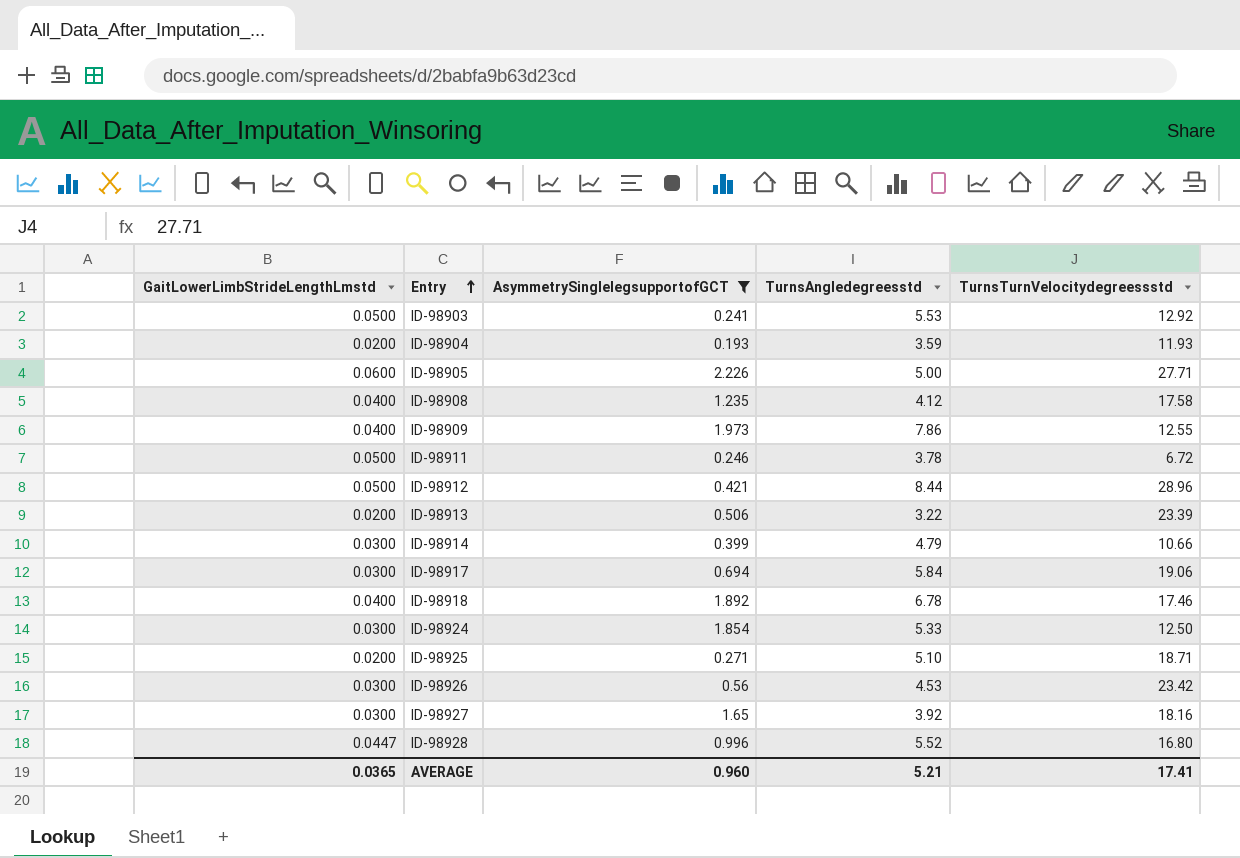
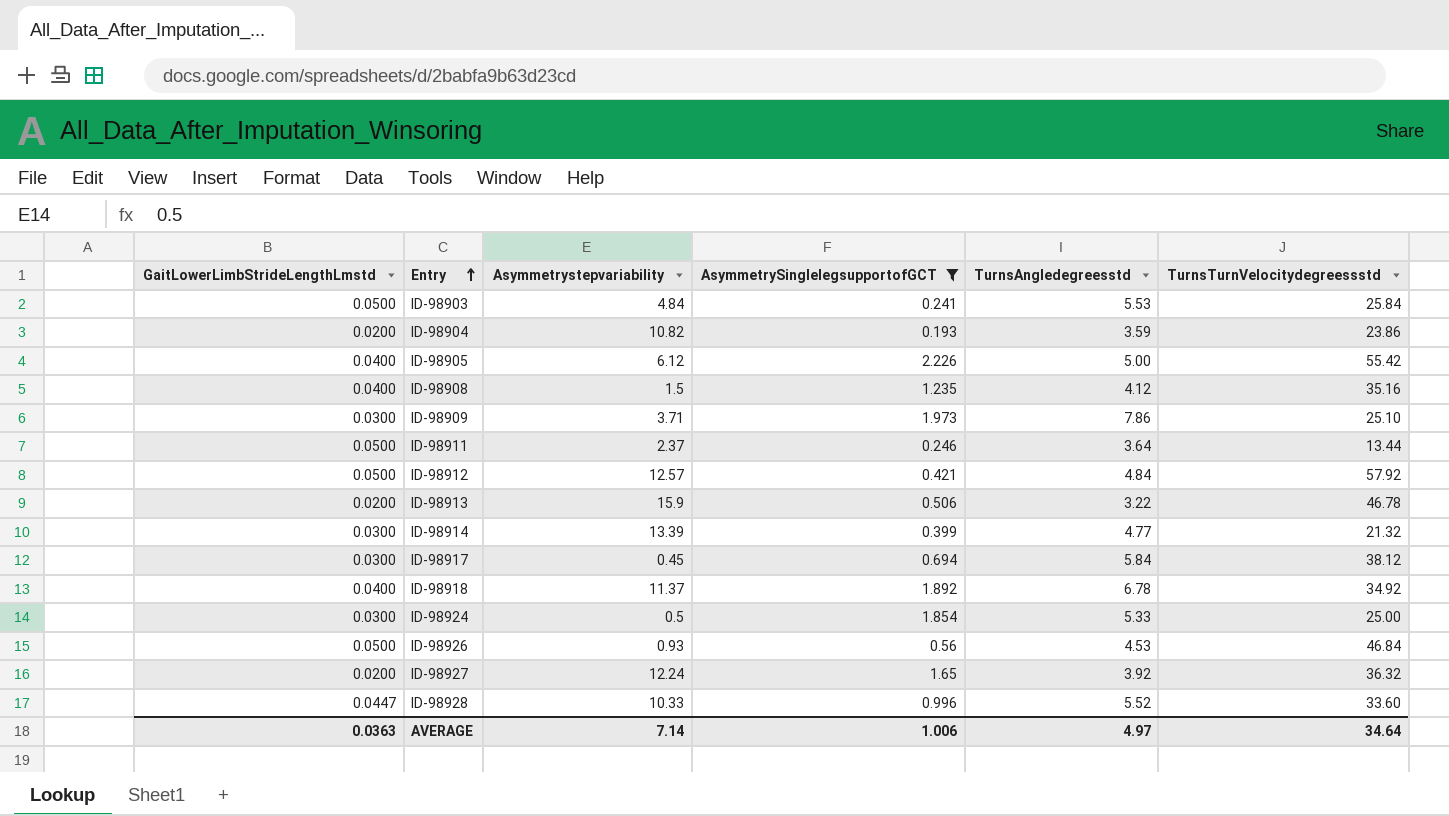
column Asymmetrystepvariability | position: none -> 3
row ID-98925: 0.0200 | 0.271 | 5.10 | 18.71 -> none
ID-98903 | TurnsTurnVelocitydegreessstd: 12.92 -> 25.84
ID-98904 | TurnsTurnVelocitydegreessstd: 11.93 -> 23.86
ID-98905 | GaitLowerLimbStrideLengthLmstd: 0.0600 -> 0.0400
ID-98905 | TurnsTurnVelocitydegreessstd: 27.71 -> 55.42
ID-98908 | TurnsTurnVelocitydegreessstd: 17.58 -> 35.16
ID-98909 | GaitLowerLimbStrideLengthLmstd: 0.0400 -> 0.0300
ID-98909 | TurnsTurnVelocitydegreessstd: 12.55 -> 25.10
ID-98911 | TurnsAngledegreesstd: 3.78 -> 3.64
ID-98911 | TurnsTurnVelocitydegreessstd: 6.72 -> 13.44
ID-98912 | TurnsAngledegreesstd: 8.44 -> 4.84
ID-98912 | TurnsTurnVelocitydegreessstd: 28.96 -> 57.92
ID-98913 | TurnsTurnVelocitydegreessstd: 23.39 -> 46.78
ID-98914 | TurnsAngledegreesstd: 4.79 -> 4.77
ID-98914 | TurnsTurnVelocitydegreessstd: 10.66 -> 21.32
ID-98917 | TurnsTurnVelocitydegreessstd: 19.06 -> 38.12
ID-98918 | TurnsTurnVelocitydegreessstd: 17.46 -> 34.92
ID-98924 | TurnsTurnVelocitydegreessstd: 12.50 -> 25.00
ID-98926 | GaitLowerLimbStrideLengthLmstd: 0.0300 -> 0.0500
ID-98926 | TurnsTurnVelocitydegreessstd: 23.42 -> 46.84
ID-98927 | GaitLowerLimbStrideLengthLmstd: 0.0300 -> 0.0200
ID-98927 | TurnsTurnVelocitydegreessstd: 18.16 -> 36.32
ID-98928 | TurnsTurnVelocitydegreessstd: 16.80 -> 33.60
AVERAGE | GaitLowerLimbStrideLengthLmstd: 0.0365 -> 0.0363
AVERAGE | AsymmetrySinglelegsupportofGCT: 0.960 -> 1.006
AVERAGE | TurnsAngledegreesstd: 5.21 -> 4.97
AVERAGE | TurnsTurnVelocitydegreessstd: 17.41 -> 34.64

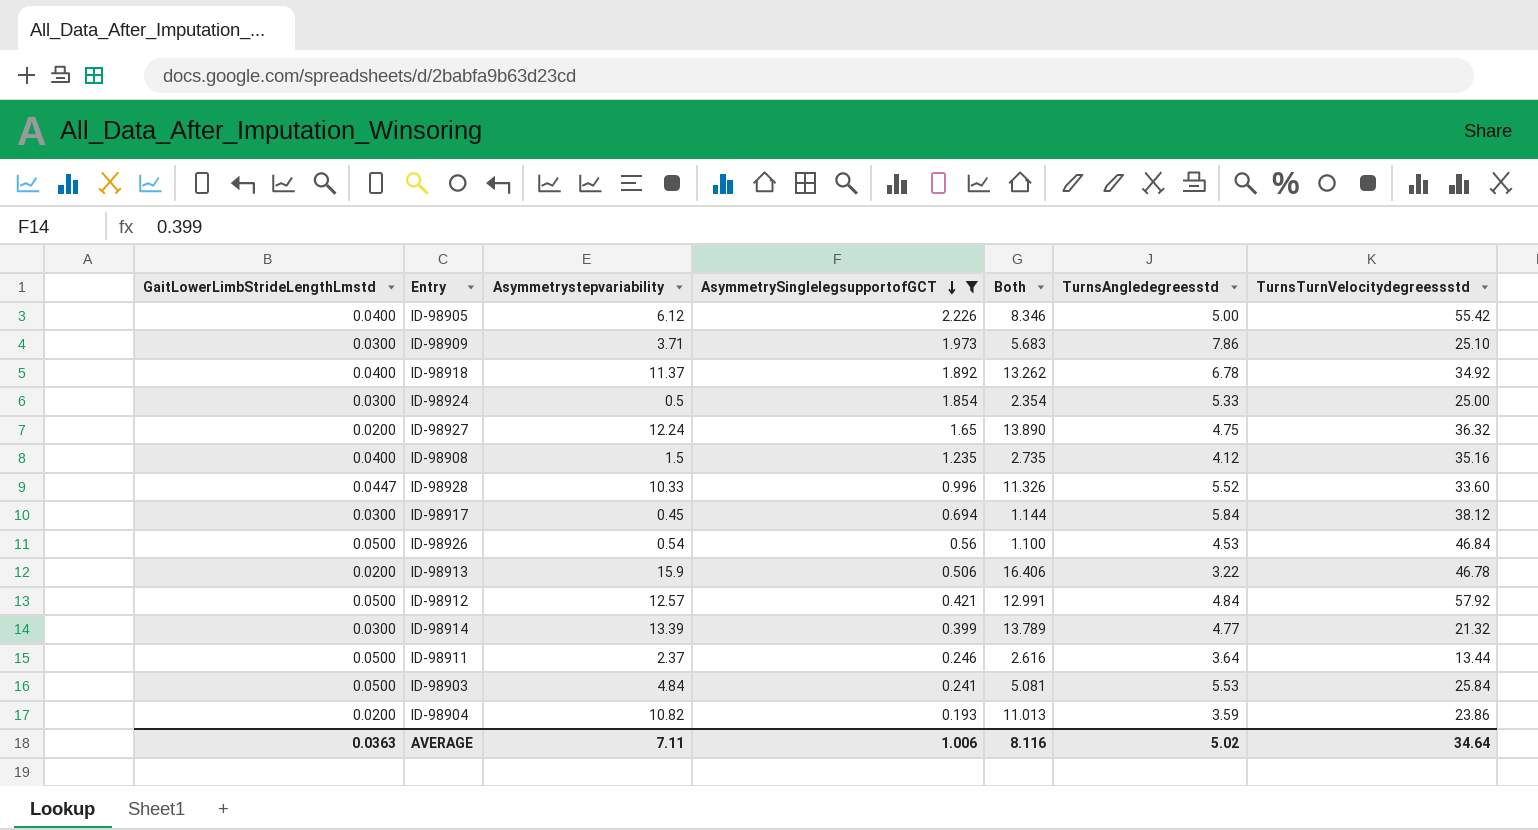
row order: Entry ascending -> AsymmetrySinglelegsupportofGCT descending
column Both | formula: none -> [Asymmetrystepvariability] + [AsymmetrySinglelegsupportofGCT]
ID-98927 | TurnsAngledegreesstd: 3.92 -> 4.75
ID-98926 | Asymmetrystepvariability: 0.93 -> 0.54
AVERAGE | Asymmetrystepvariability: 7.14 -> 7.11
AVERAGE | TurnsAngledegreesstd: 4.97 -> 5.02

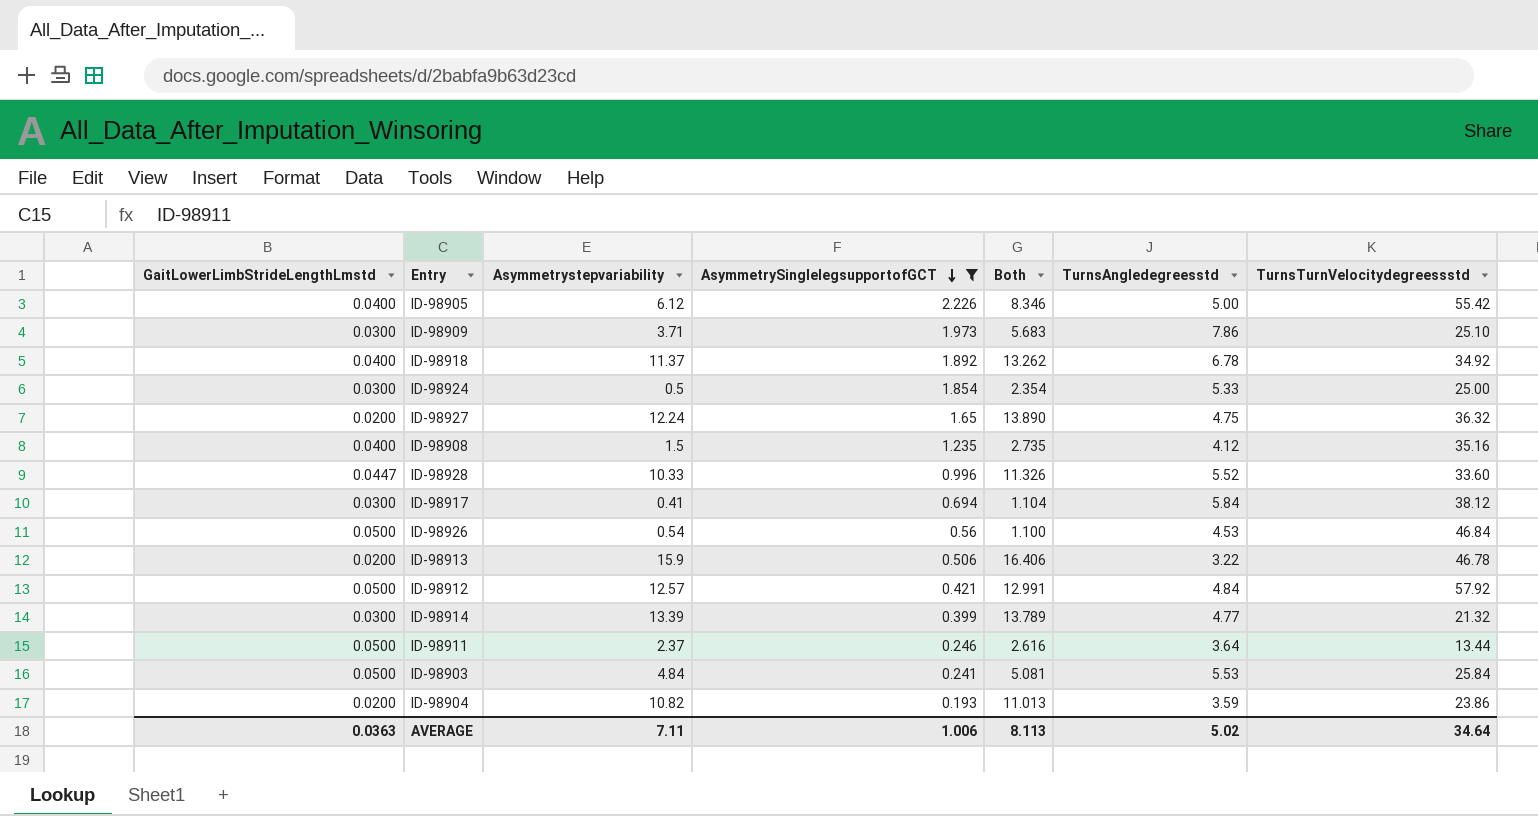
ID-98917 | Asymmetrystepvariability: 0.45 -> 0.41
ID-98917 | Both: 1.144 -> 1.104
AVERAGE | Both: 8.116 -> 8.113

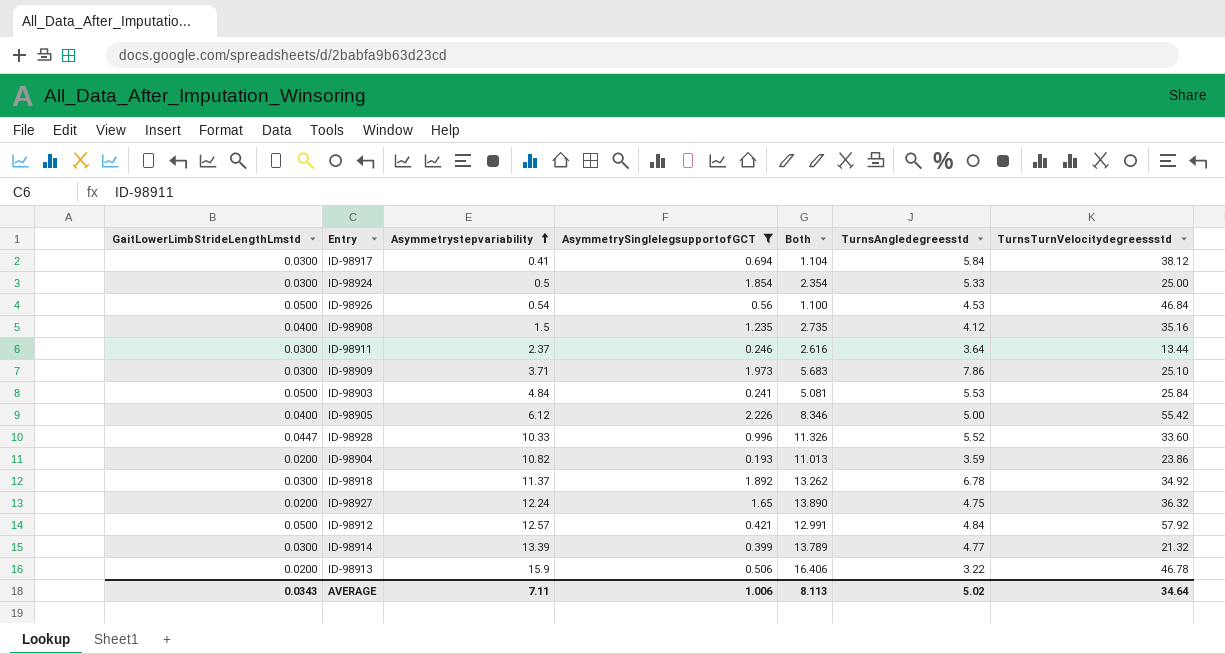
row order: AsymmetrySinglelegsupportofGCT descending -> Asymmetrystepvariability ascending
ID-98911 | GaitLowerLimbStrideLengthLmstd: 0.0500 -> 0.0300
ID-98918 | GaitLowerLimbStrideLengthLmstd: 0.0400 -> 0.0300
AVERAGE | GaitLowerLimbStrideLengthLmstd: 0.0363 -> 0.0343

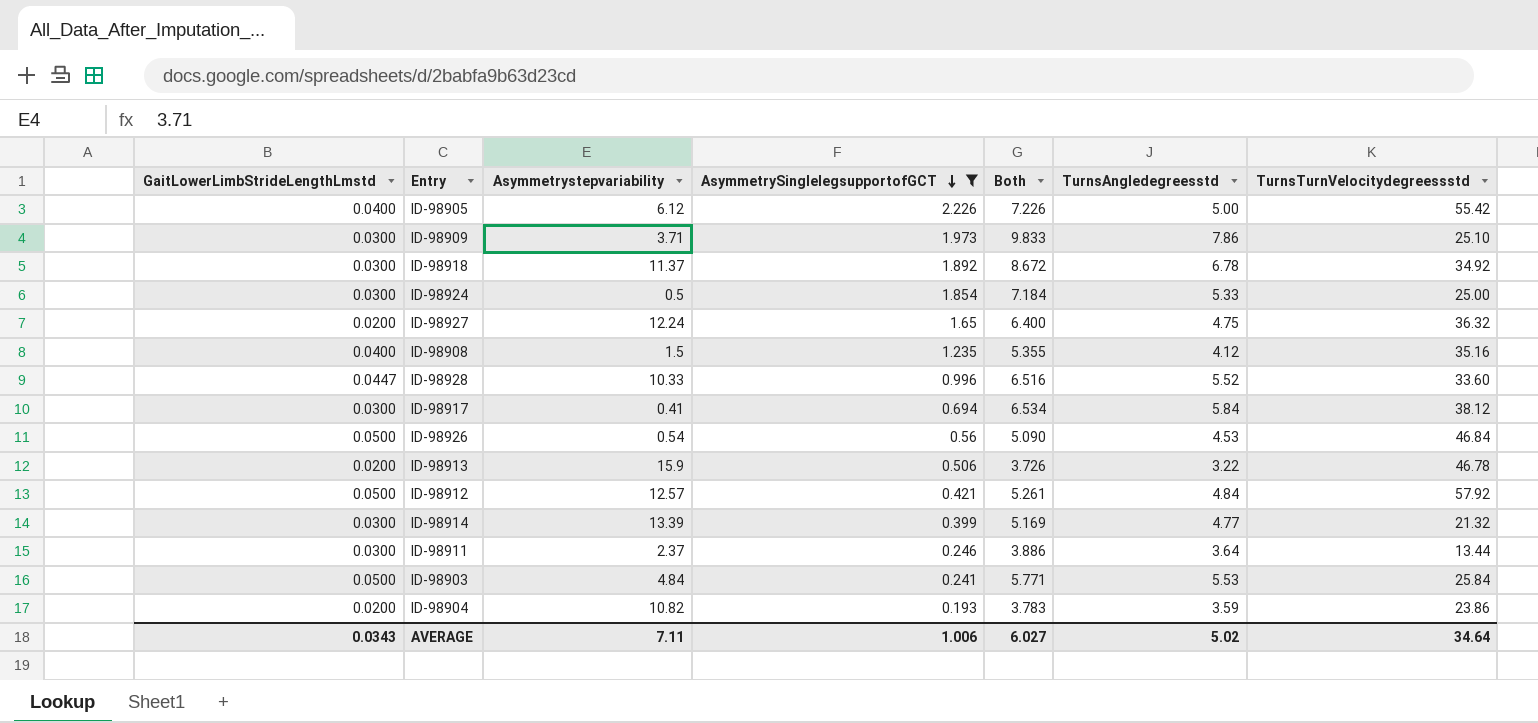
row order: Asymmetrystepvariability ascending -> AsymmetrySinglelegsupportofGCT descending
column Both | formula: [Asymmetrystepvariability] + [AsymmetrySinglelegsupportofGCT] -> [AsymmetrySinglelegsupportofGCT] + [TurnsAngledegreesstd]
AVERAGE | Both: 8.113 -> 6.027

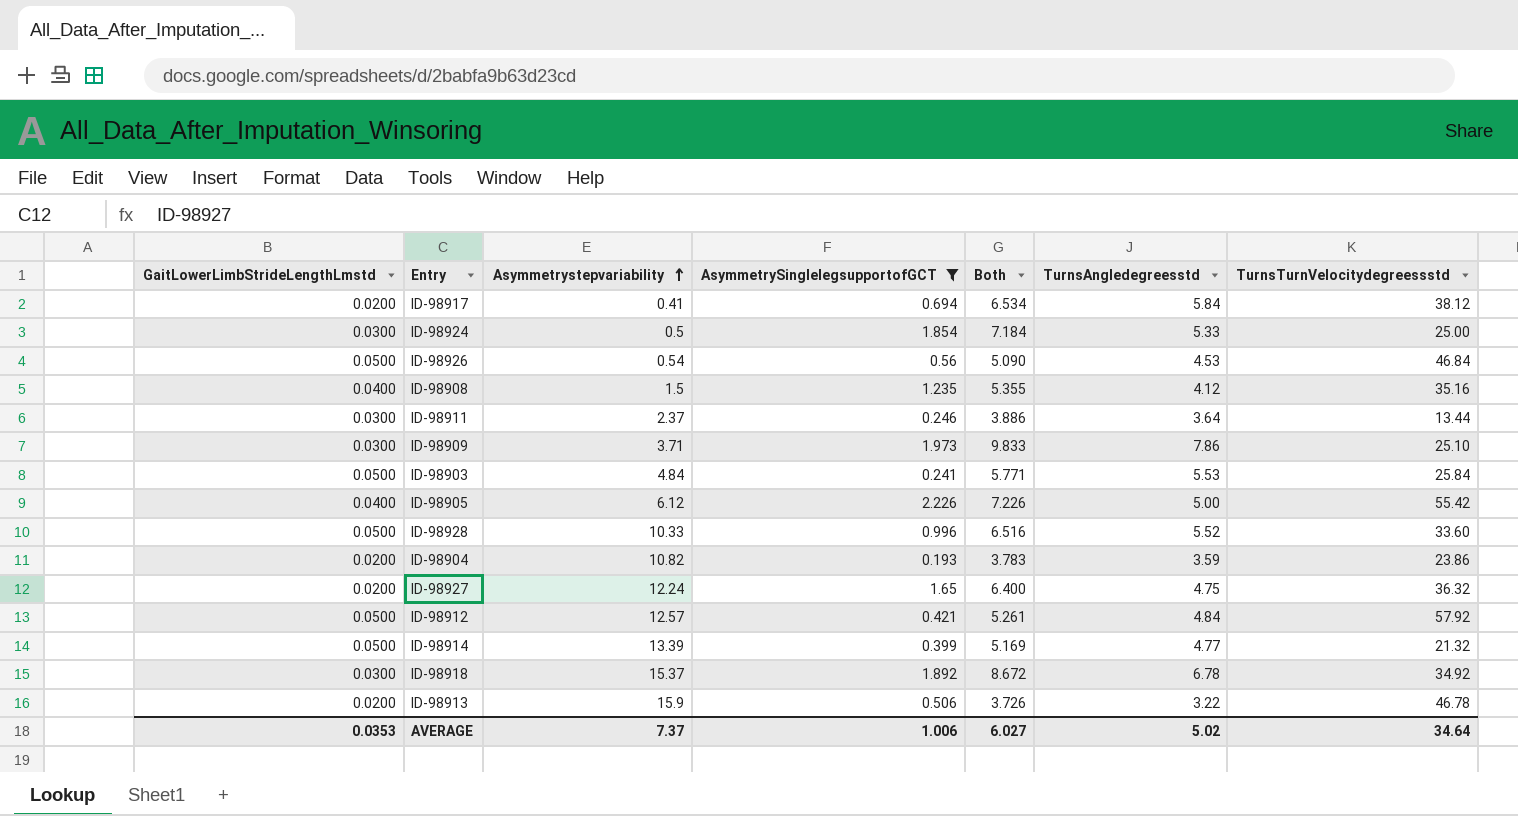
row order: AsymmetrySinglelegsupportofGCT descending -> Asymmetrystepvariability ascending
ID-98917 | GaitLowerLimbStrideLengthLmstd: 0.0300 -> 0.0200
ID-98928 | GaitLowerLimbStrideLengthLmstd: 0.0447 -> 0.0500
ID-98914 | GaitLowerLimbStrideLengthLmstd: 0.0300 -> 0.0500
ID-98918 | Asymmetrystepvariability: 11.37 -> 15.37
AVERAGE | GaitLowerLimbStrideLengthLmstd: 0.0343 -> 0.0353
AVERAGE | Asymmetrystepvariability: 7.11 -> 7.37

